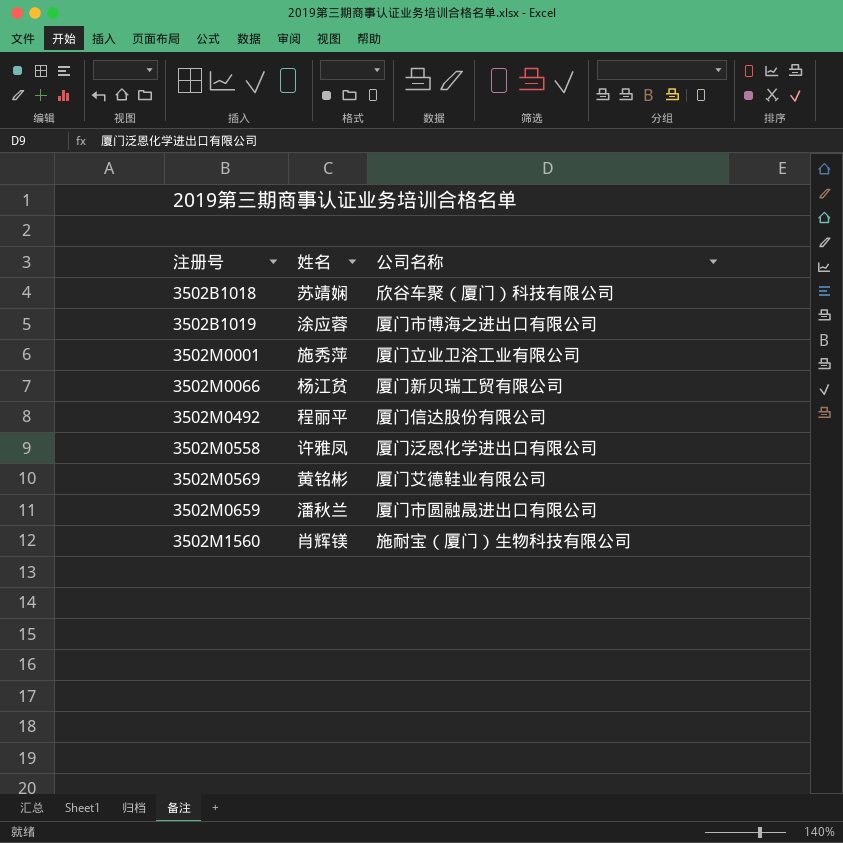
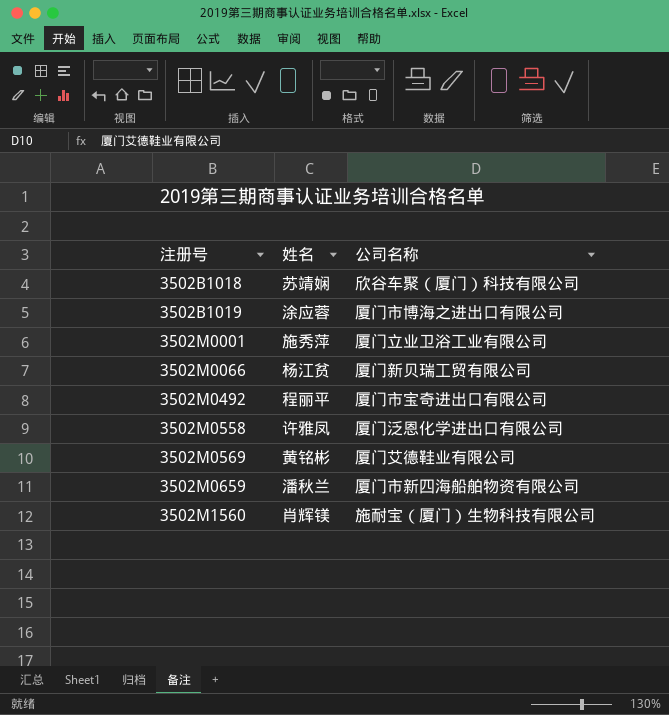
3502M0492 | 公司名称: 厦门信达股份有限公司 -> 厦门市宝奇进出口有限公司
3502M0659 | 公司名称: 厦门市圆融晟进出口有限公司 -> 厦门市新四海船舶物资有限公司

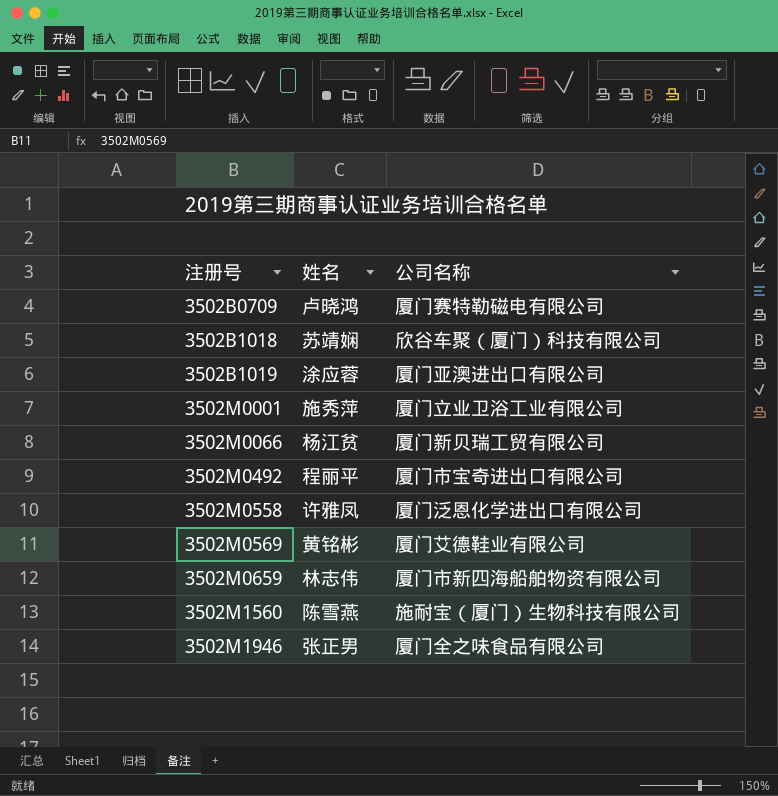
row 3502B0709: none -> 卢晓鸿 | 厦门赛特勒磁电有限公司
3502B1019 | 公司名称: 厦门市博海之进出口有限公司 -> 厦门亚澳进出口有限公司
3502M0659 | 姓名: 潘秋兰 -> 林志伟
3502M1560 | 姓名: 肖辉镁 -> 陈雪燕
row 3502M1946: none -> 张正男 | 厦门全之味食品有限公司

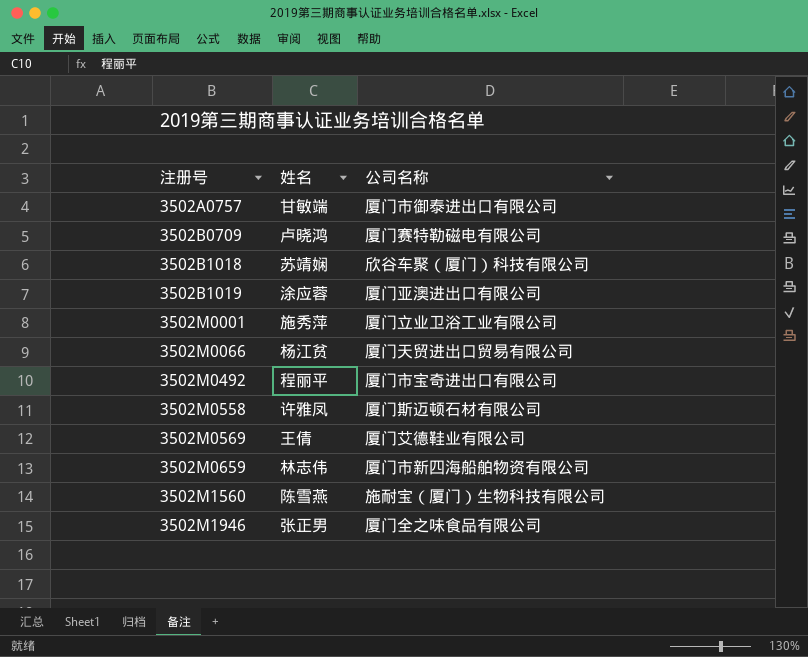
row 3502A0757: none -> 甘敏端 | 厦门市御泰进出口有限公司
3502M0066 | 公司名称: 厦门新贝瑞工贸有限公司 -> 厦门天贸进出口贸易有限公司
3502M0558 | 公司名称: 厦门泛恩化学进出口有限公司 -> 厦门斯迈顿石材有限公司
3502M0569 | 姓名: 黄铭彬 -> 王倩

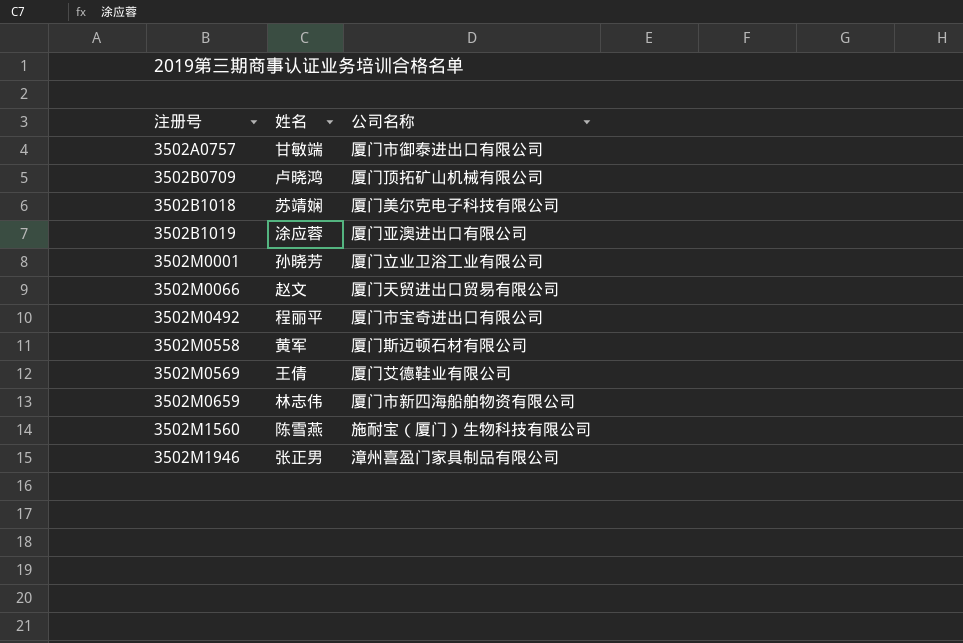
3502B0709 | 公司名称: 厦门赛特勒磁电有限公司 -> 厦门顶拓矿山机械有限公司
3502B1018 | 公司名称: 欣谷车聚（厦门）科技有限公司 -> 厦门美尔克电子科技有限公司
3502M0001 | 姓名: 施秀萍 -> 孙晓芳
3502M0066 | 姓名: 杨江贫 -> 赵文
3502M0558 | 姓名: 许雅凤 -> 黄军
3502M1946 | 公司名称: 厦门全之味食品有限公司 -> 漳州喜盈门家具制品有限公司

